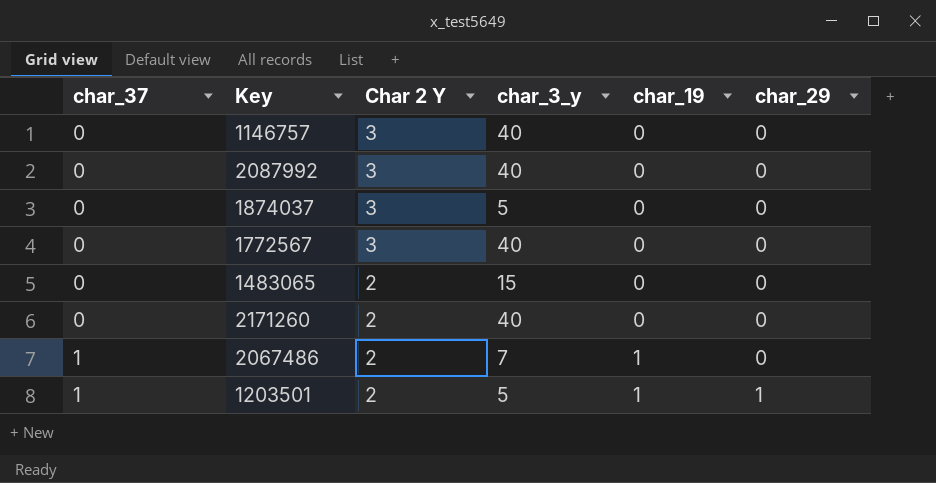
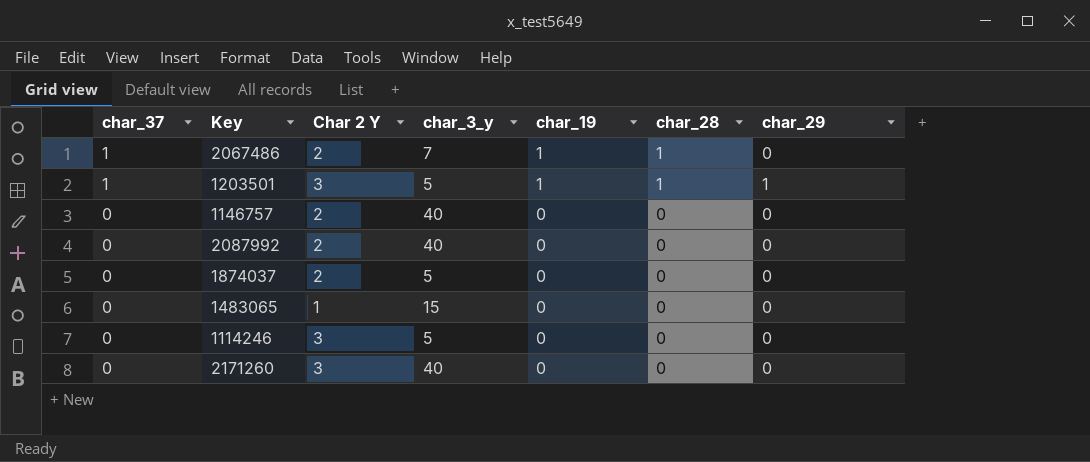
row order: char_37 ascending -> char_37 descending
column char_28 | position: none -> 6
row 1772567: 0 | 3 | 40 | 0 | 0 -> none
1203501 | Char 2 Y: 2 -> 3
1146757 | Char 2 Y: 3 -> 2
2087992 | Char 2 Y: 3 -> 2
1874037 | Char 2 Y: 3 -> 2
1483065 | Char 2 Y: 2 -> 1
row 1114246: none -> 0 | 3 | 5 | 0 | 0 | 0
2171260 | Char 2 Y: 2 -> 3

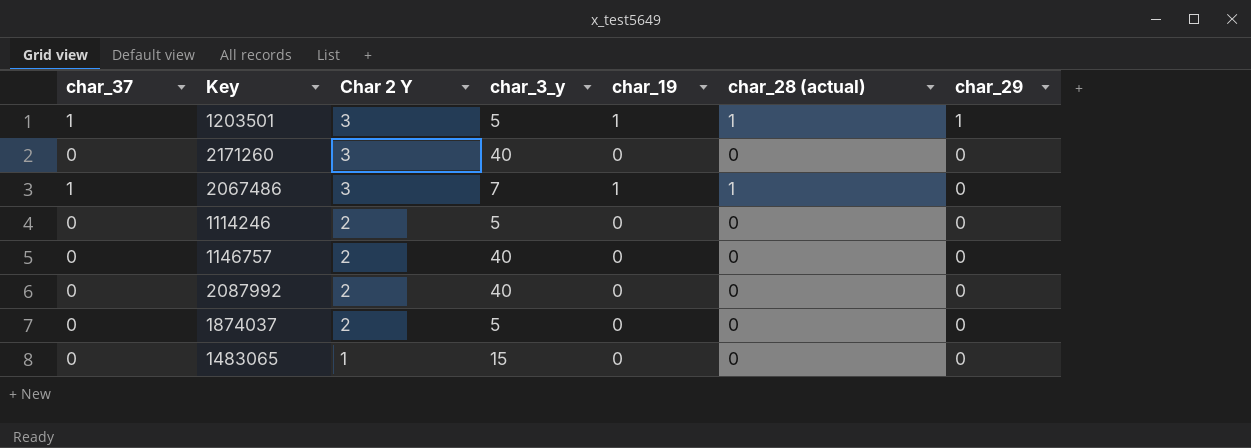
row order: char_37 descending -> Char 2 Y descending
column name: char_28 -> char_28 (actual)
2067486 | Char 2 Y: 2 -> 3
1114246 | Char 2 Y: 3 -> 2

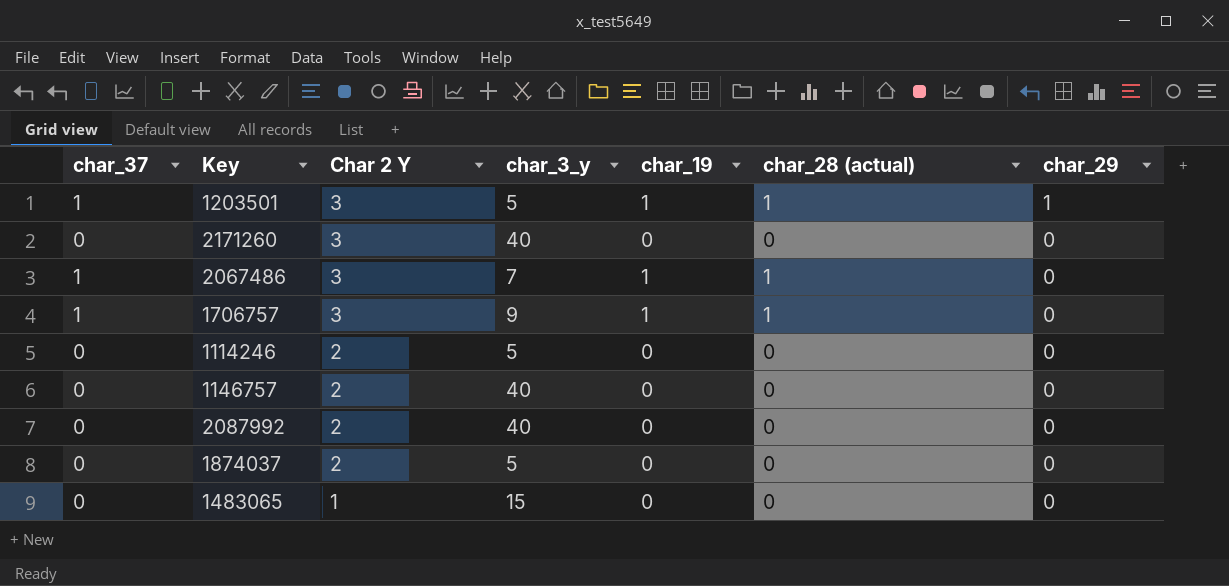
row 1706757: none -> 1 | 3 | 9 | 1 | 1 | 0

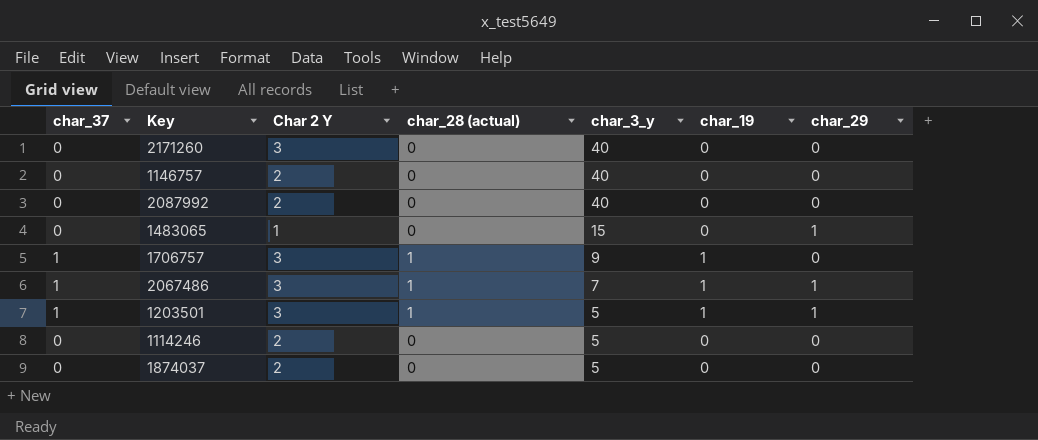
row order: Char 2 Y descending -> char_3_y descending
column char_28 (actual) | position: 6 -> 4
1483065 | char_29: 0 -> 1
2067486 | char_29: 0 -> 1

